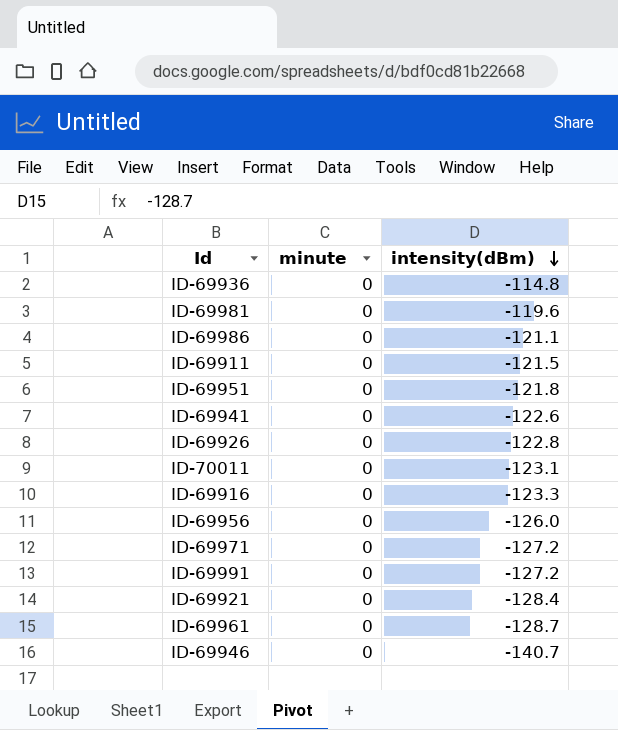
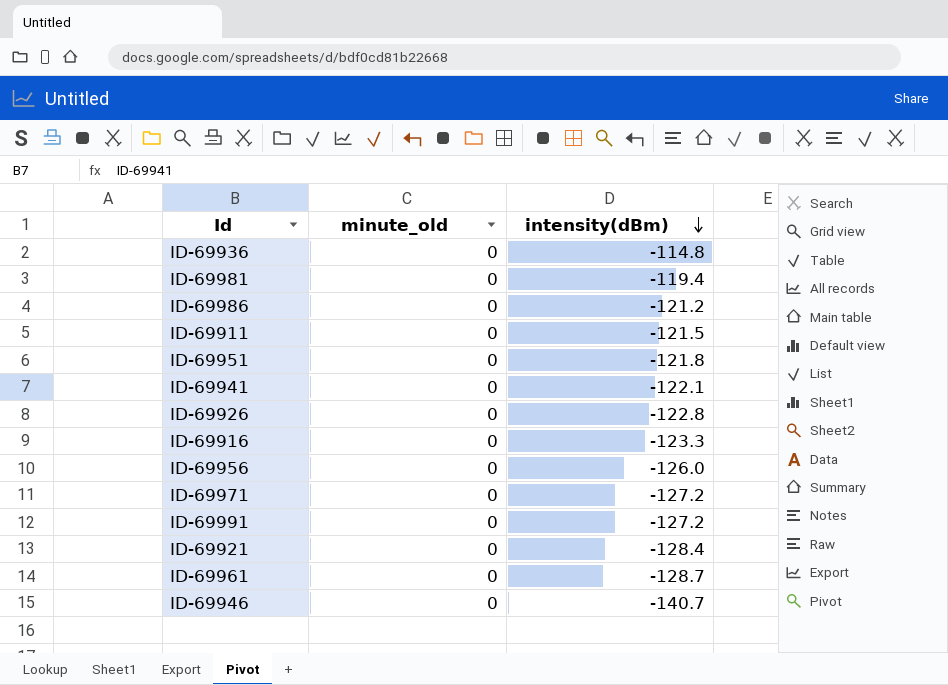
column name: minute -> minute_old
row ID-70011: 0 | -123.1 -> none
ID-69981 | intensity(dBm): -119.6 -> -119.4
ID-69986 | intensity(dBm): -121.1 -> -121.2
ID-69941 | intensity(dBm): -122.6 -> -122.1

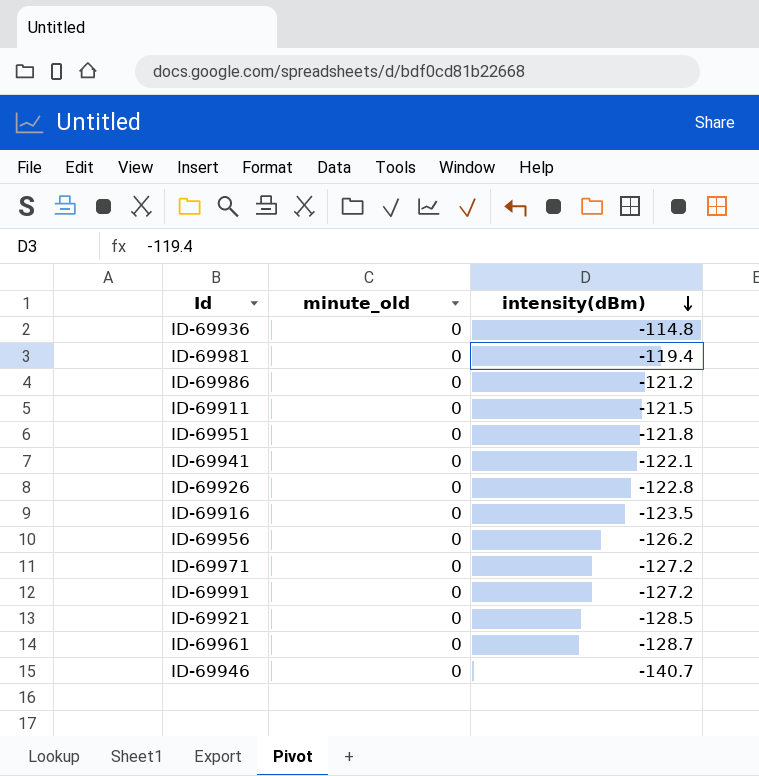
ID-69916 | intensity(dBm): -123.3 -> -123.5
ID-69956 | intensity(dBm): -126.0 -> -126.2
ID-69921 | intensity(dBm): -128.4 -> -128.5

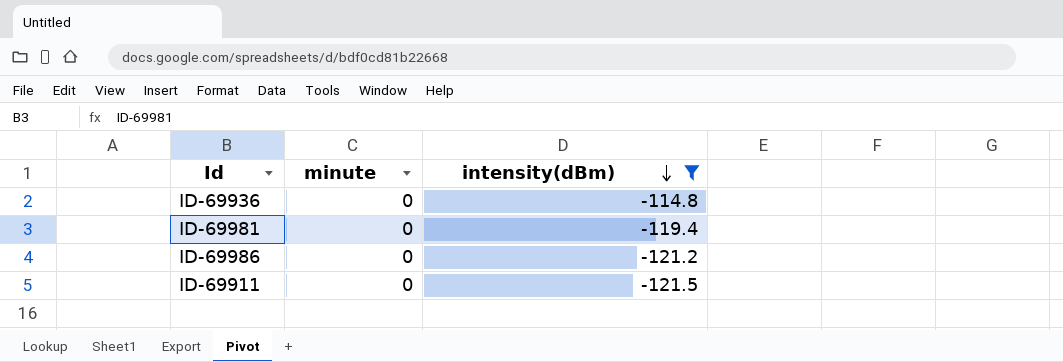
filter: none -> intensity(dBm) >= -121.5
column name: minute_old -> minute

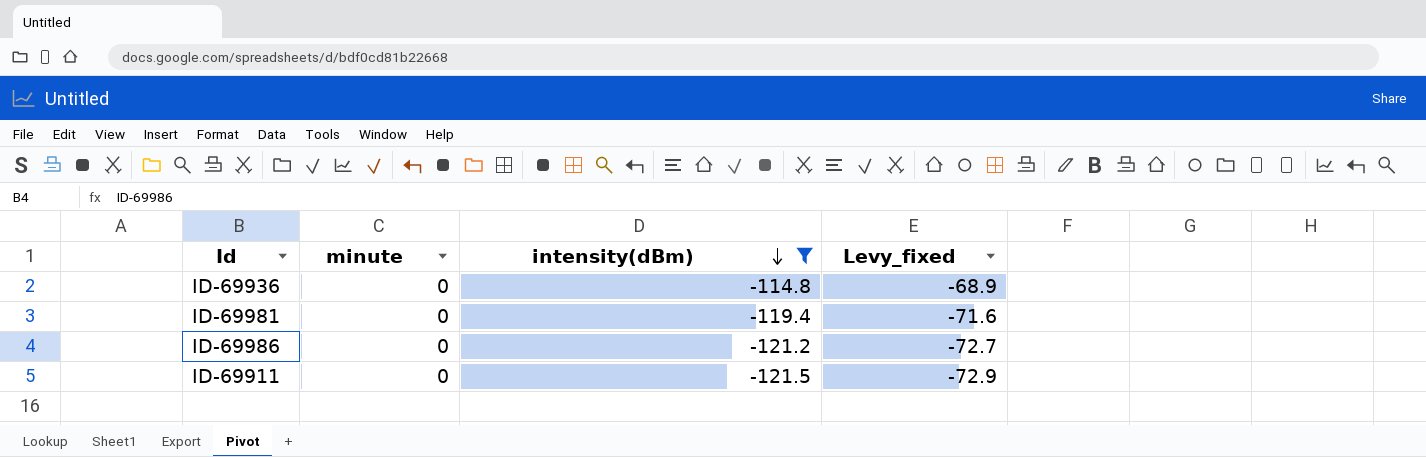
column Levy_fixed | formula: none -> [intensity(dBm)] * 0.6

